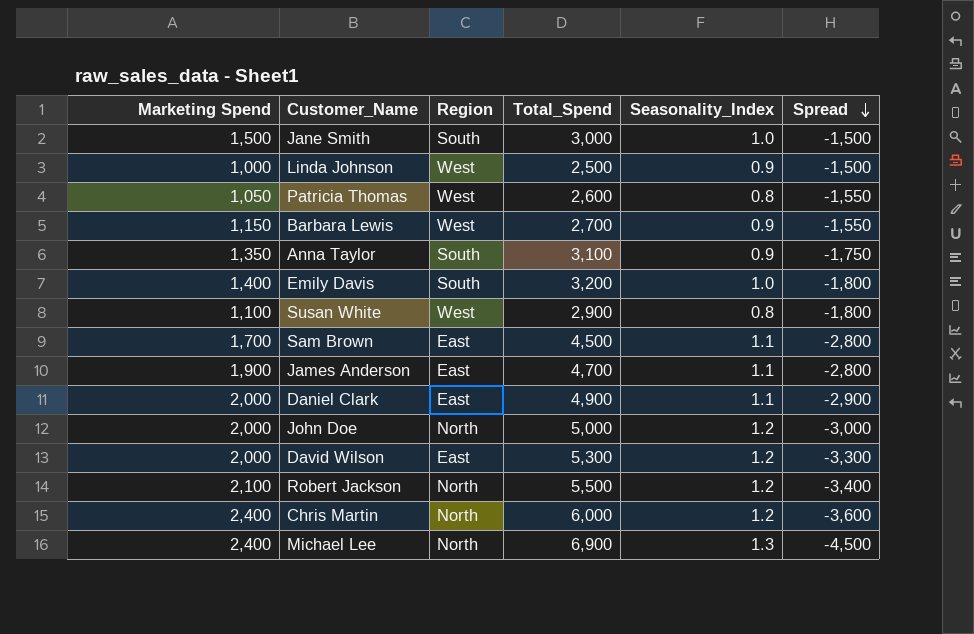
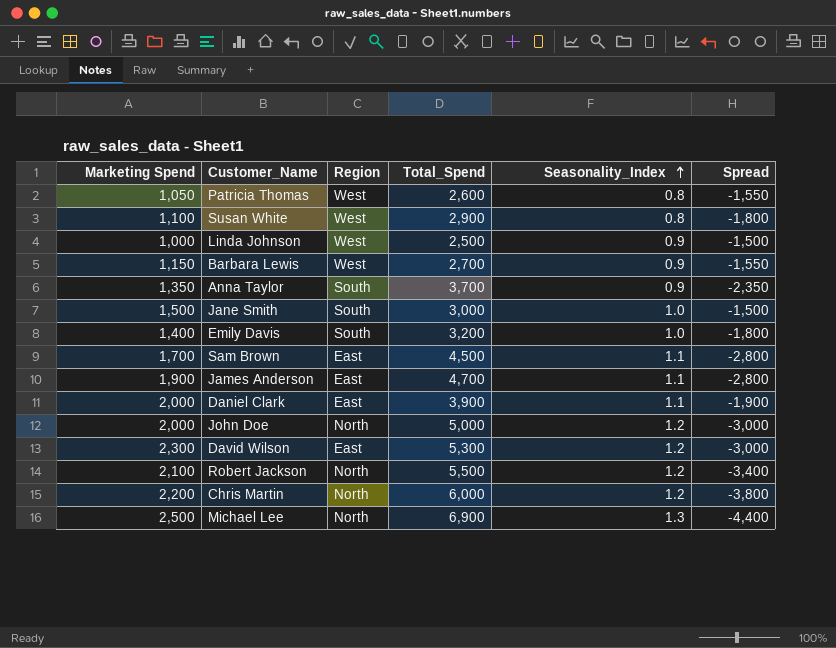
row order: Spread descending -> Seasonality_Index ascending
Anna Taylor | Total_Spend: 3,100 -> 3,700
Anna Taylor | Spread: -1,750 -> -2,350
Daniel Clark | Total_Spend: 4,900 -> 3,900
Daniel Clark | Spread: -2,900 -> -1,900
David Wilson | Marketing Spend: 2,000 -> 2,300
David Wilson | Spread: -3,300 -> -3,000
Chris Martin | Marketing Spend: 2,400 -> 2,200
Chris Martin | Spread: -3,600 -> -3,800
Michael Lee | Marketing Spend: 2,400 -> 2,500
Michael Lee | Spread: -4,500 -> -4,400

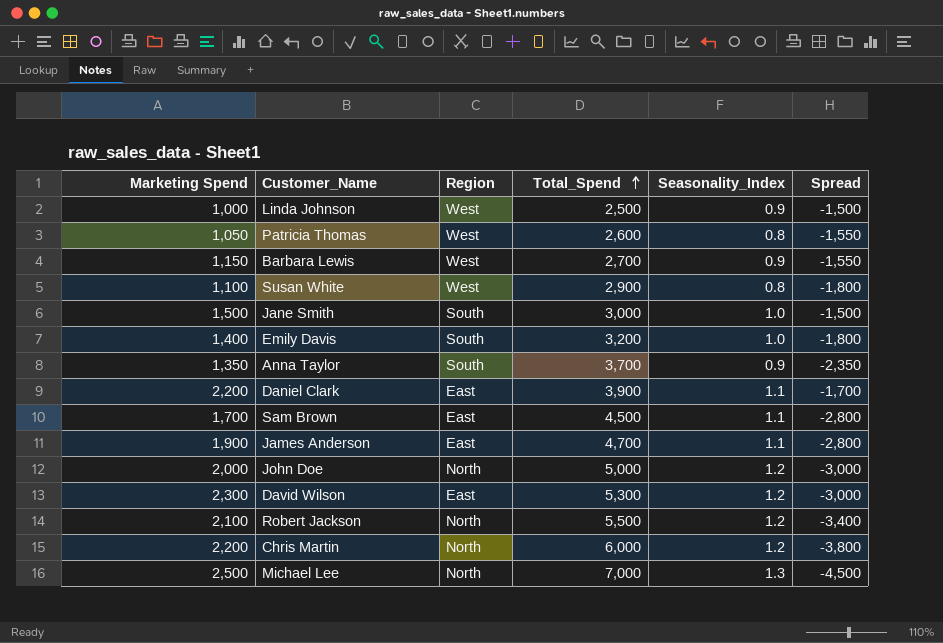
row order: Seasonality_Index ascending -> Total_Spend ascending
Daniel Clark | Marketing Spend: 2,000 -> 2,200
Daniel Clark | Spread: -1,900 -> -1,700
Michael Lee | Total_Spend: 6,900 -> 7,000
Michael Lee | Spread: -4,400 -> -4,500

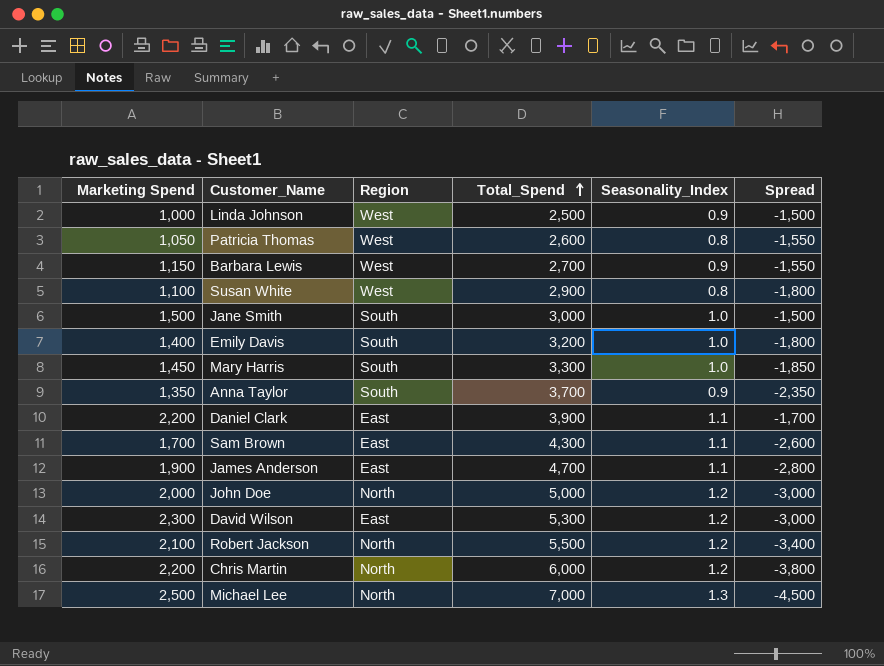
row Mary Harris: none -> 1,450 | South | 3,300 | 1.0 | -1,850
Sam Brown | Total_Spend: 4,500 -> 4,300
Sam Brown | Spread: -2,800 -> -2,600

